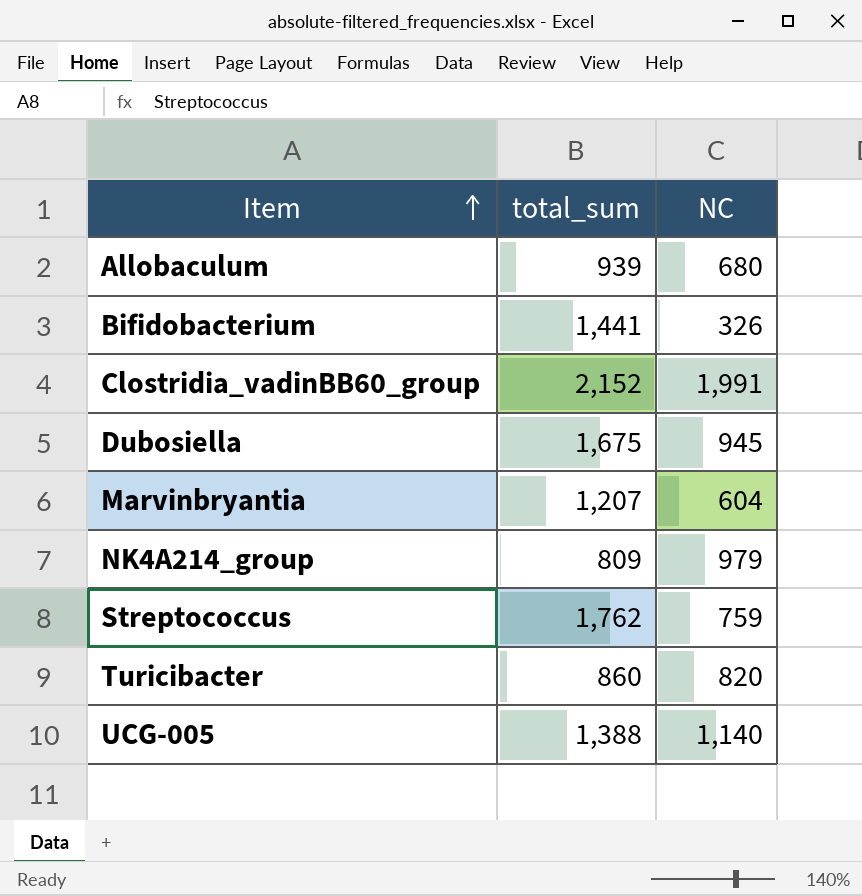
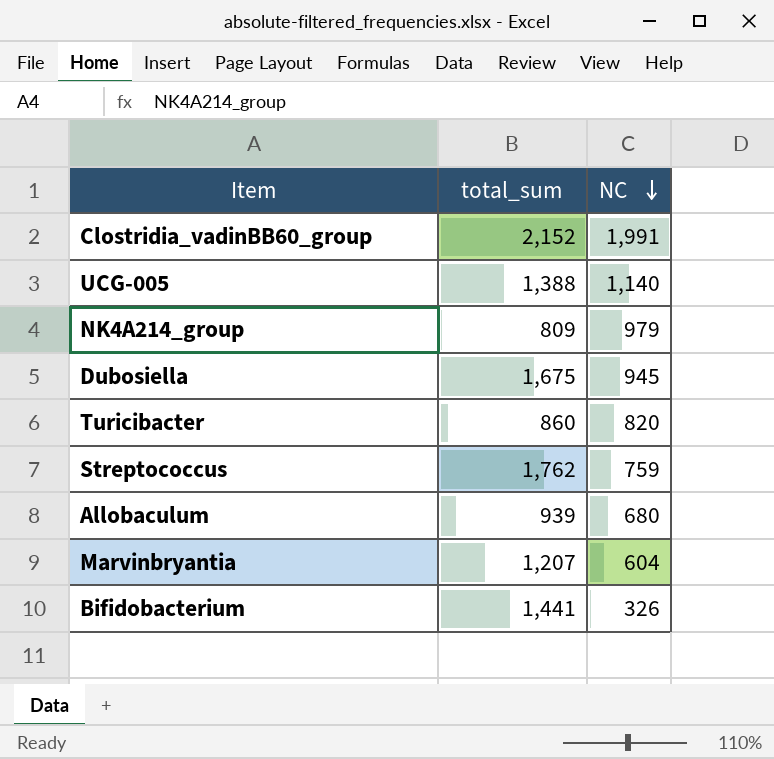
row order: Item ascending -> NC descending

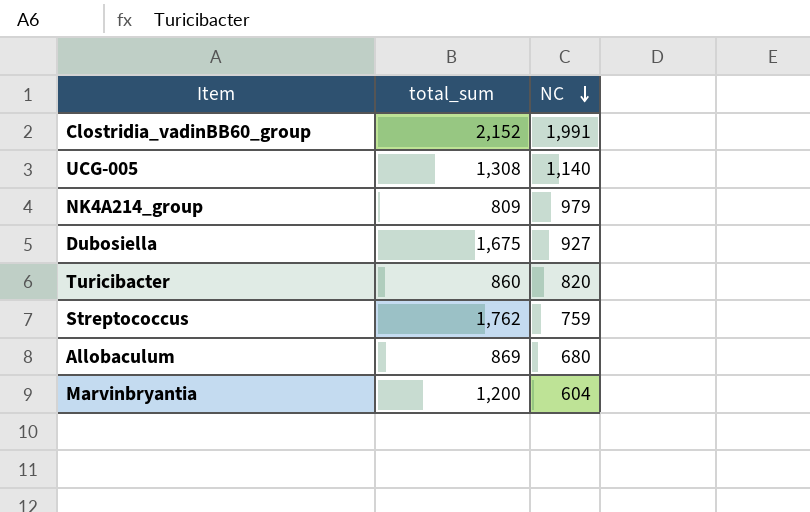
row Bifidobacterium: 1,441 | 326 -> none
UCG-005 | total_sum: 1,388 -> 1,308
Dubosiella | NC: 945 -> 927
Allobaculum | total_sum: 939 -> 869
Marvinbryantia | total_sum: 1,207 -> 1,200

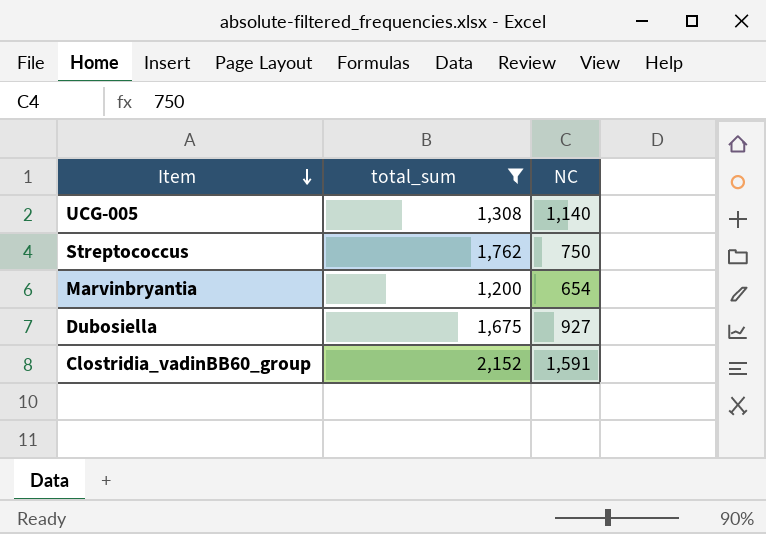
filter: none -> total_sum >= 1,200
row order: NC descending -> Item descending
Streptococcus | NC: 759 -> 750
Marvinbryantia | NC: 604 -> 654
Clostridia_vadinBB60_group | NC: 1,991 -> 1,591

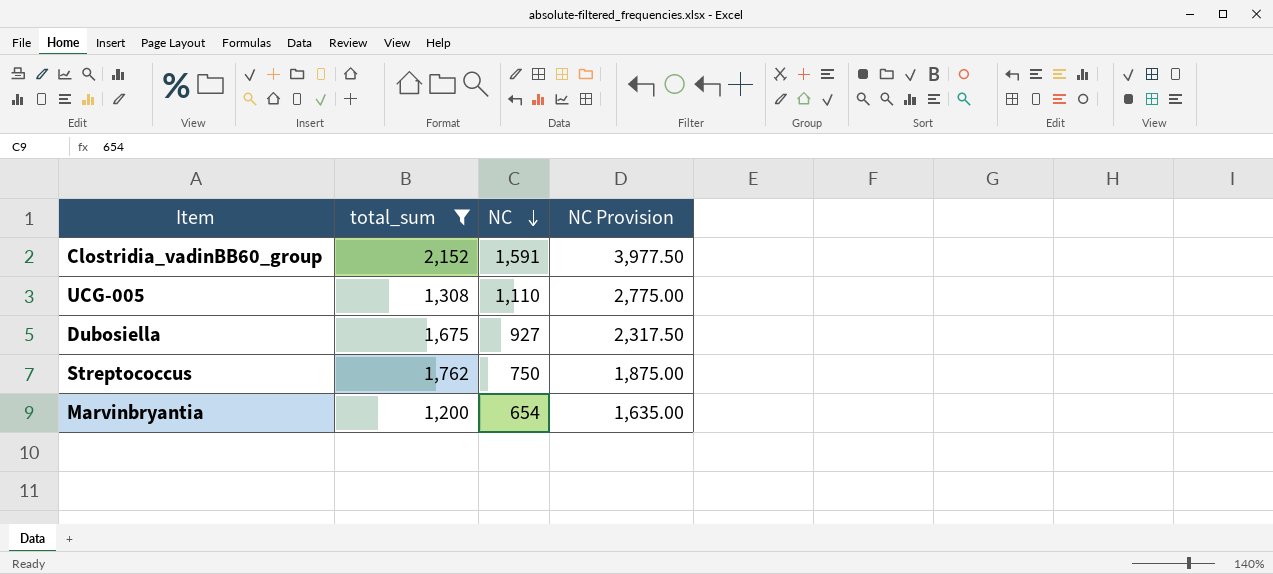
row order: Item descending -> NC descending
column NC Provision | formula: none -> [NC] * 2.5
UCG-005 | NC: 1,140 -> 1,110

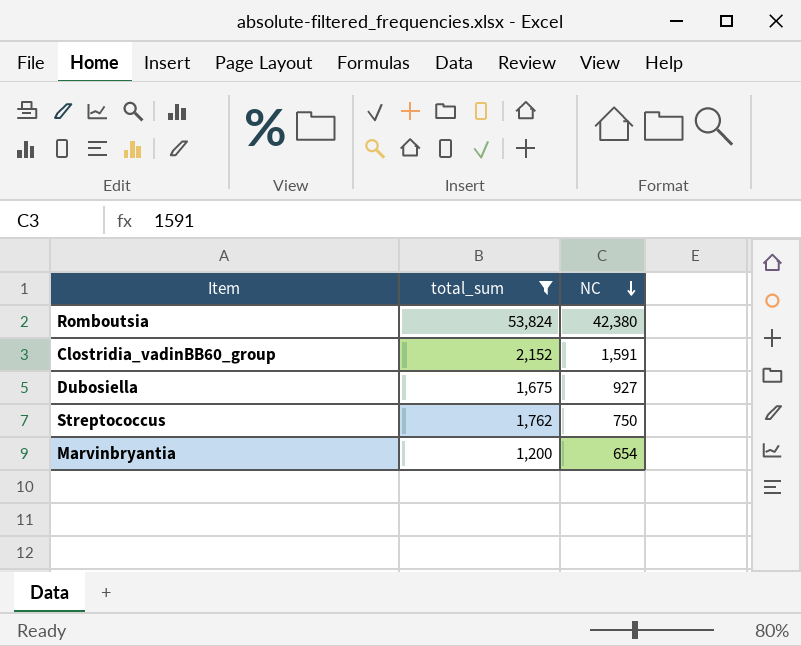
column NC Provision | formula: [NC] * 2.5 -> none
row UCG-005: 1,308 | 1,110 | 2,775.00 -> none
row Romboutsia: none -> 53,824 | 42,380

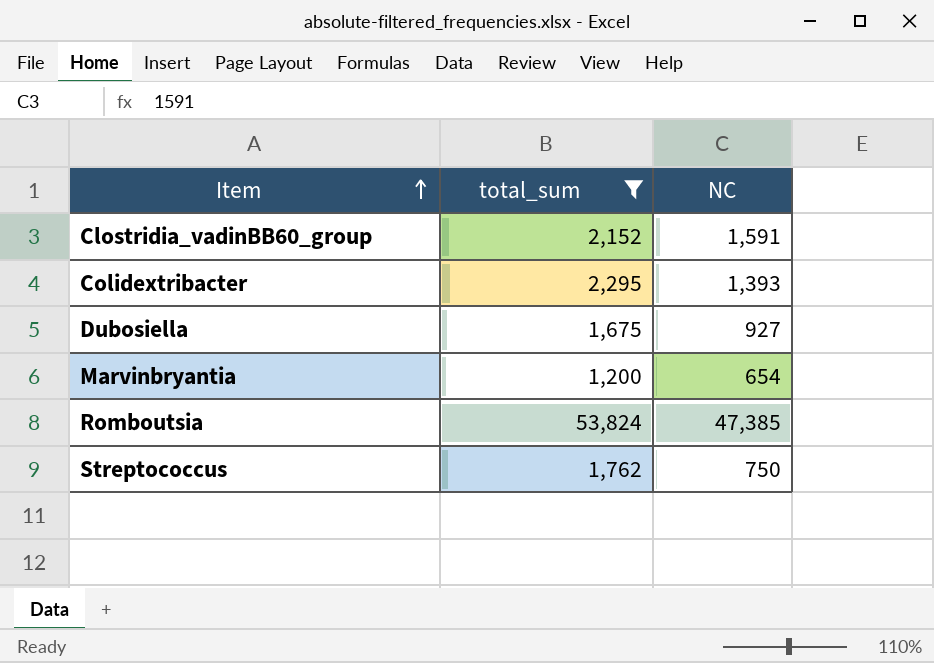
row order: NC descending -> Item ascending
row Colidextribacter: none -> 2,295 | 1,393
Romboutsia | NC: 42,380 -> 47,385

